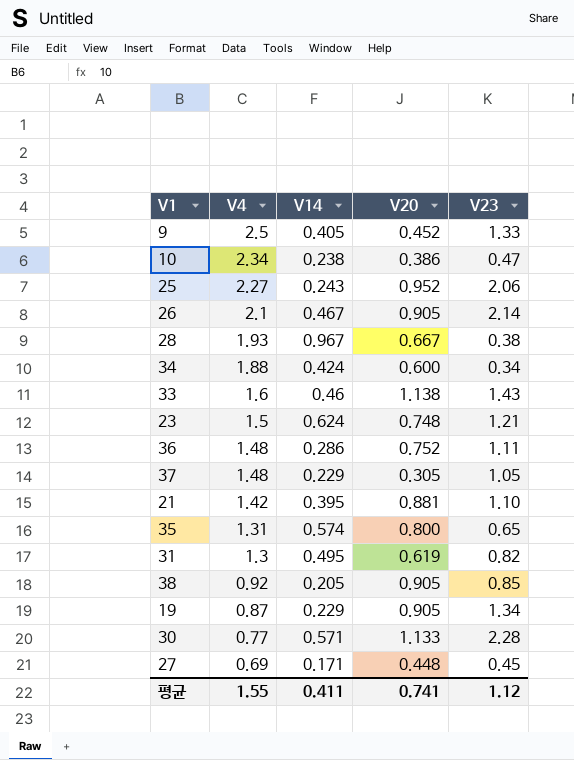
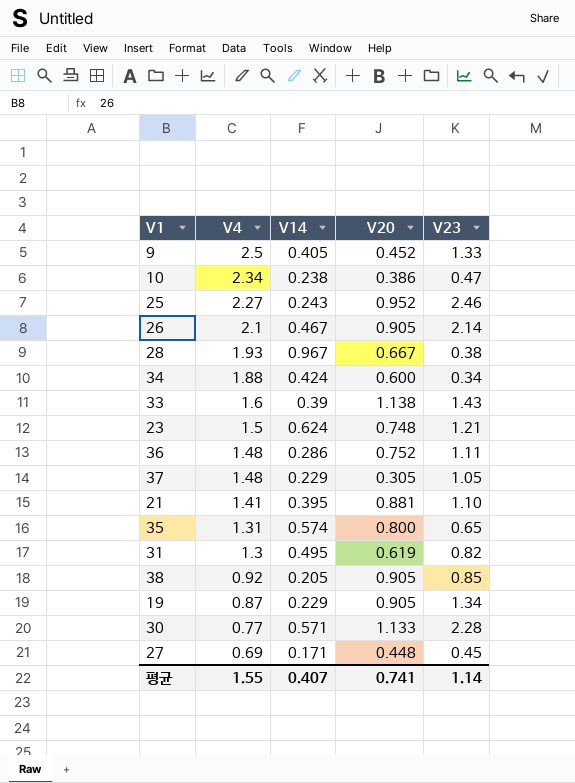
25 | V23: 2.06 -> 2.46
33 | V14: 0.46 -> 0.39
21 | V4: 1.42 -> 1.41
평균 | V14: 0.411 -> 0.407
평균 | V23: 1.12 -> 1.14

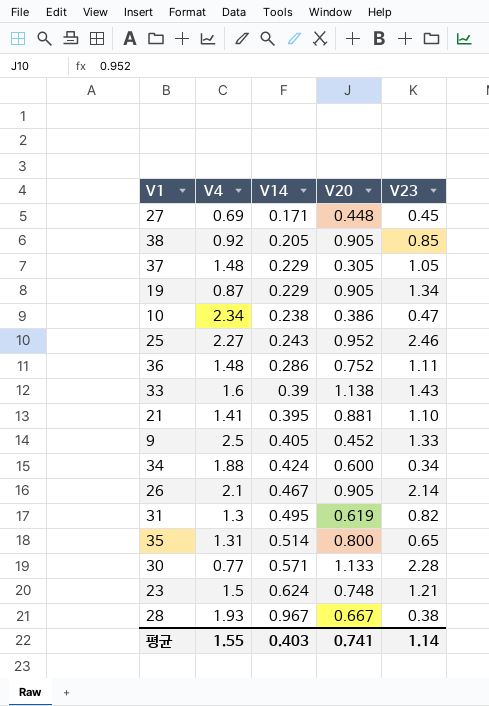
row order: V4 descending -> V14 ascending
35 | V14: 0.574 -> 0.514
평균 | V14: 0.407 -> 0.403

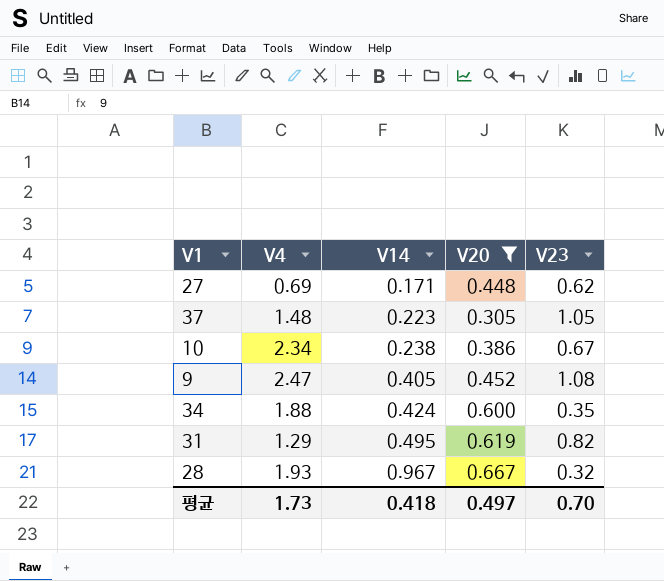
filter: none -> V20 <= 0.667
27 | V23: 0.45 -> 0.62
37 | V14: 0.229 -> 0.223
10 | V23: 0.47 -> 0.67
9 | V4: 2.5 -> 2.47
9 | V23: 1.33 -> 1.08
34 | V23: 0.34 -> 0.35
31 | V4: 1.3 -> 1.29
28 | V23: 0.38 -> 0.32
평균 | V4: 1.55 -> 1.73
평균 | V14: 0.403 -> 0.418
평균 | V20: 0.741 -> 0.497
평균 | V23: 1.14 -> 0.70

